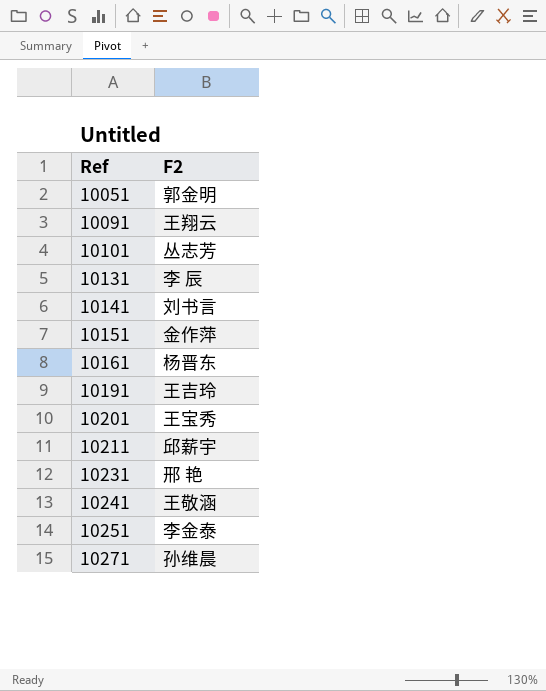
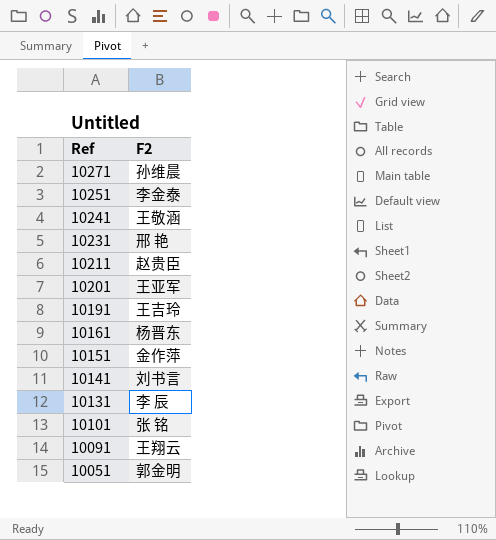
row order: Ref ascending -> Ref descending
10211 | F2: 邱薪宇 -> 赵贵臣
10201 | F2: 王宝秀 -> 王亚军
10101 | F2: 丛志芳 -> 张 铭

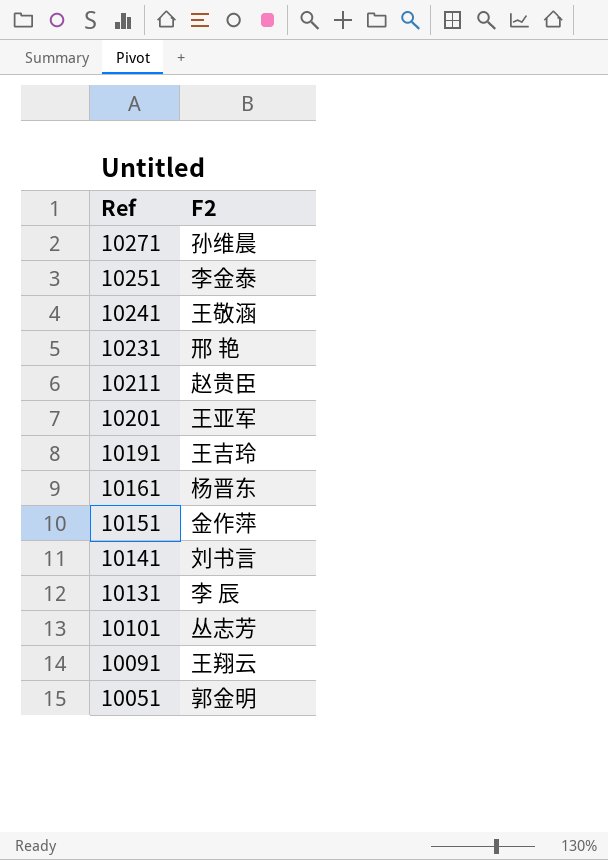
10101 | F2: 张 铭 -> 丛志芳

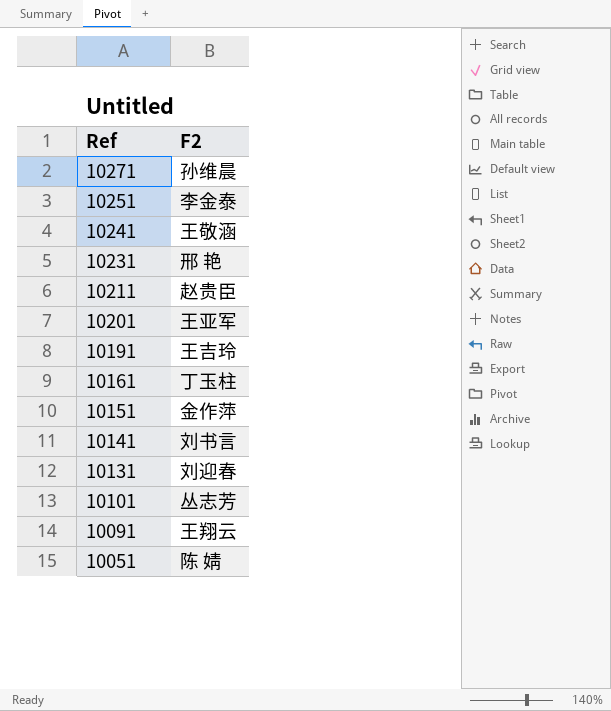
10161 | F2: 杨晋东 -> 丁玉柱
10131 | F2: 李 辰 -> 刘迎春
10051 | F2: 郭金明 -> 陈 婧

